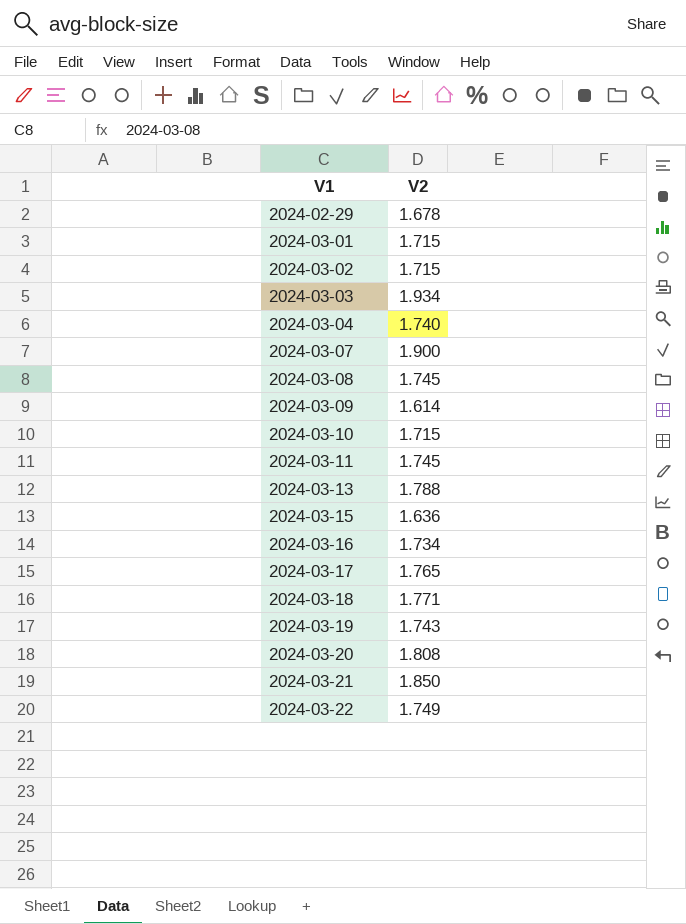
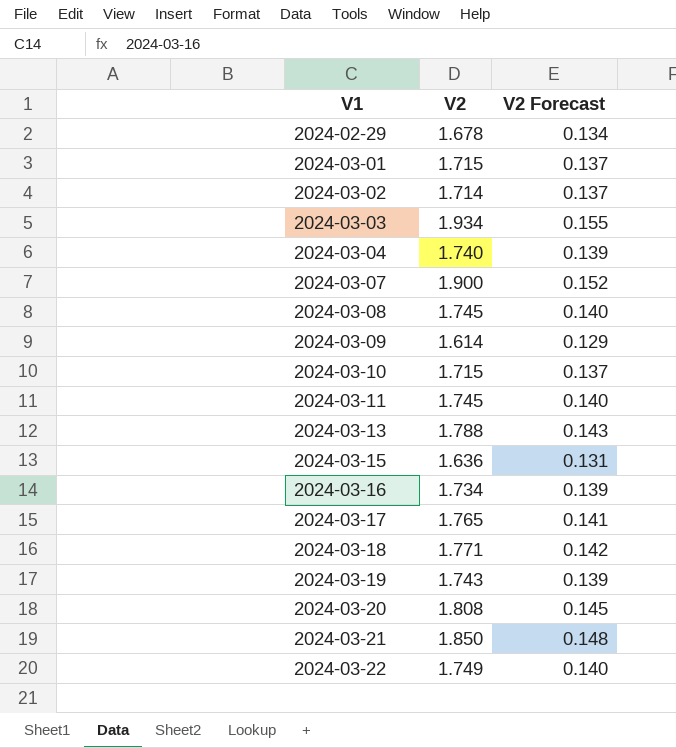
column V2 Forecast | formula: none -> [V2] * 0.08
2024-03-02 | V2: 1.715 -> 1.714

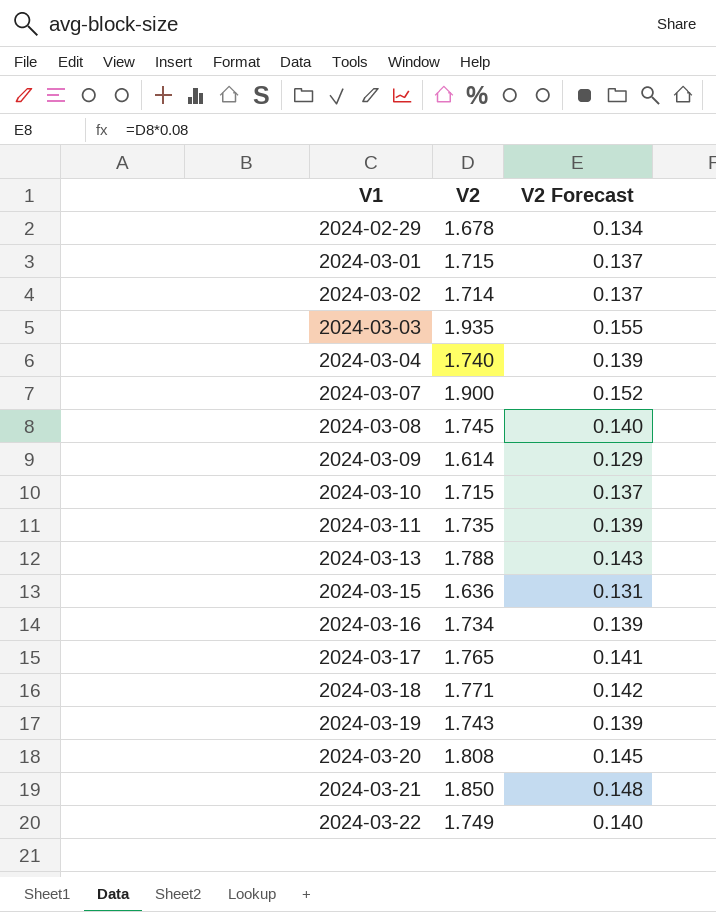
2024-03-03 | V2: 1.934 -> 1.935
2024-03-11 | V2: 1.745 -> 1.735
2024-03-11 | V2 Forecast: 0.140 -> 0.139

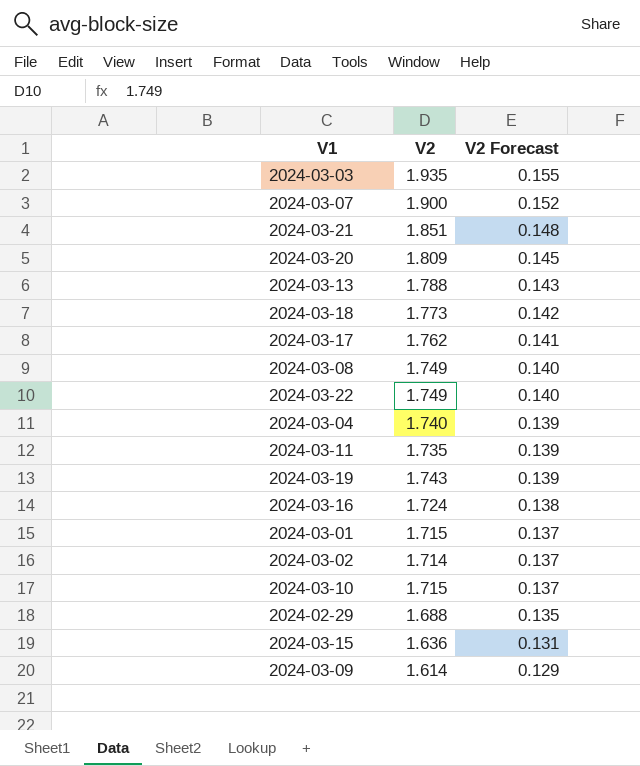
row order: V1 ascending -> V2 Forecast descending
2024-03-21 | V2: 1.850 -> 1.851
2024-03-20 | V2: 1.808 -> 1.809
2024-03-18 | V2: 1.771 -> 1.773
2024-03-17 | V2: 1.765 -> 1.762
2024-03-08 | V2: 1.745 -> 1.749
2024-03-16 | V2: 1.734 -> 1.724
2024-03-16 | V2 Forecast: 0.139 -> 0.138
2024-02-29 | V2: 1.678 -> 1.688
2024-02-29 | V2 Forecast: 0.134 -> 0.135

